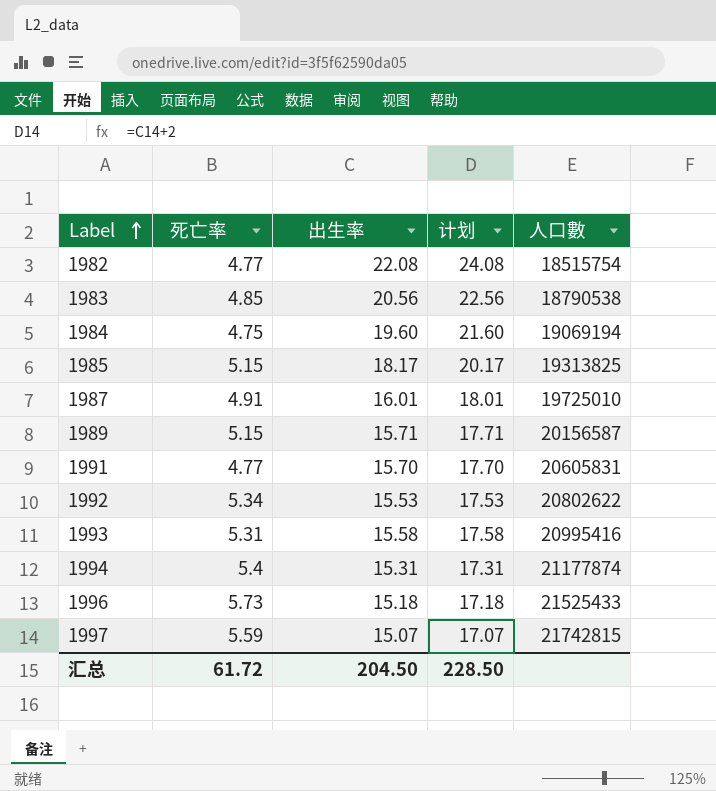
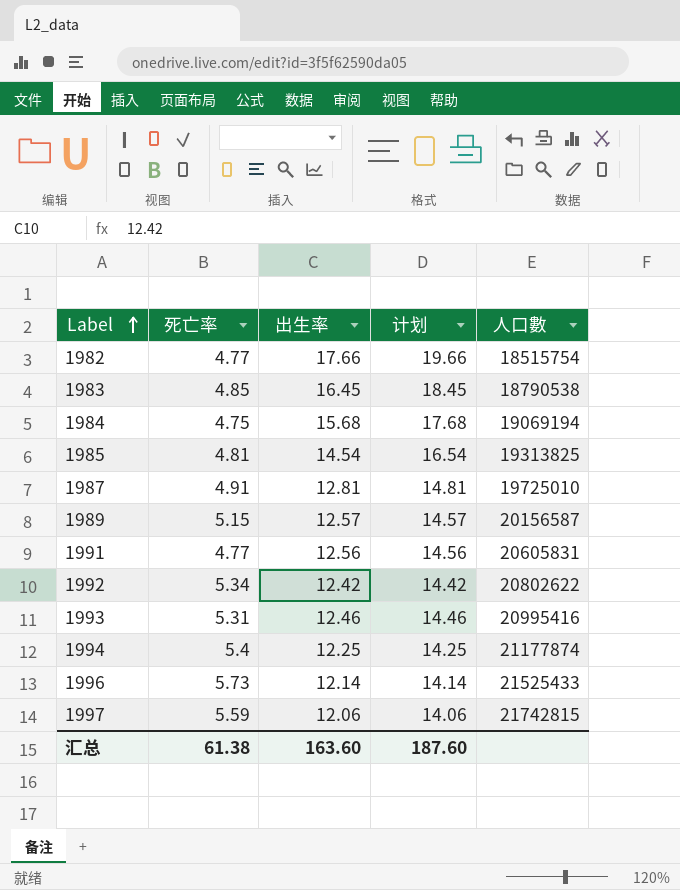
1982 | 出生率: 22.08 -> 17.66
1982 | 计划: 24.08 -> 19.66
1983 | 出生率: 20.56 -> 16.45
1983 | 计划: 22.56 -> 18.45
1984 | 出生率: 19.60 -> 15.68
1984 | 计划: 21.60 -> 17.68
1985 | 死亡率: 5.15 -> 4.81
1985 | 出生率: 18.17 -> 14.54
1985 | 计划: 20.17 -> 16.54
1987 | 出生率: 16.01 -> 12.81
1987 | 计划: 18.01 -> 14.81
1989 | 出生率: 15.71 -> 12.57
1989 | 计划: 17.71 -> 14.57
1991 | 出生率: 15.70 -> 12.56
1991 | 计划: 17.70 -> 14.56
1992 | 出生率: 15.53 -> 12.42
1992 | 计划: 17.53 -> 14.42
1993 | 出生率: 15.58 -> 12.46
1993 | 计划: 17.58 -> 14.46
1994 | 出生率: 15.31 -> 12.25
1994 | 计划: 17.31 -> 14.25
1996 | 出生率: 15.18 -> 12.14
1996 | 计划: 17.18 -> 14.14
1997 | 出生率: 15.07 -> 12.06
1997 | 计划: 17.07 -> 14.06
汇总 | 死亡率: 61.72 -> 61.38
汇总 | 出生率: 204.50 -> 163.60
汇总 | 计划: 228.50 -> 187.60

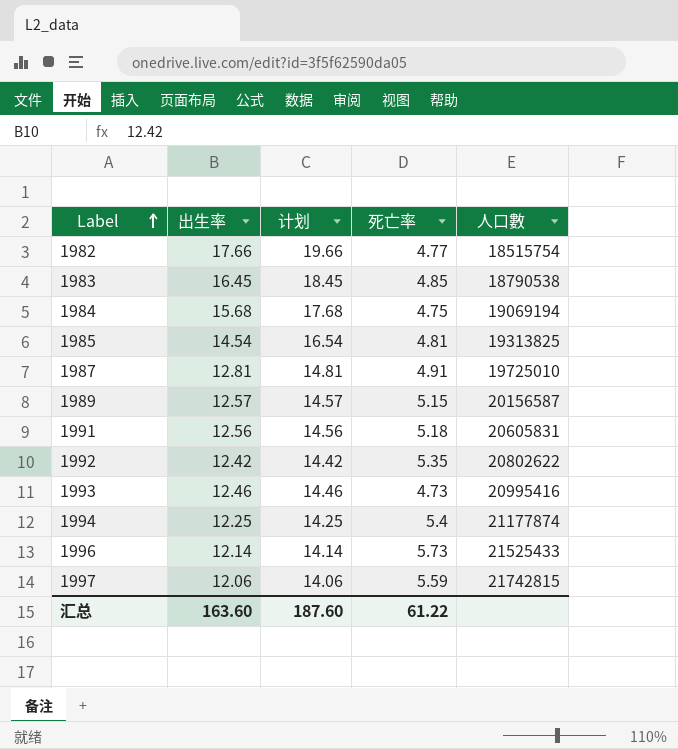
column 死亡率 | position: 2 -> 4
1991 | 死亡率: 4.77 -> 5.18
1992 | 死亡率: 5.34 -> 5.35
1993 | 死亡率: 5.31 -> 4.73
汇总 | 死亡率: 61.38 -> 61.22

